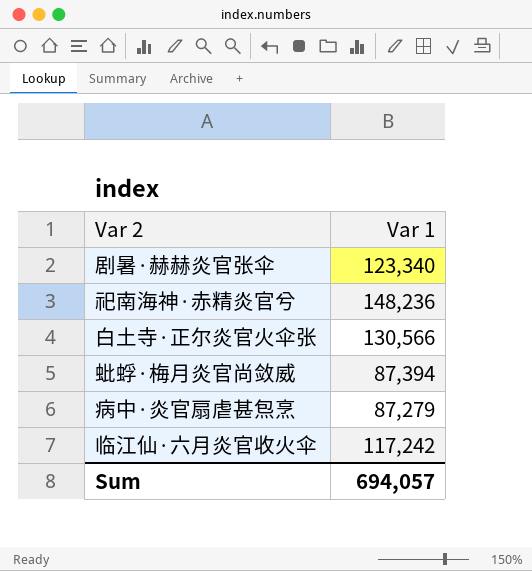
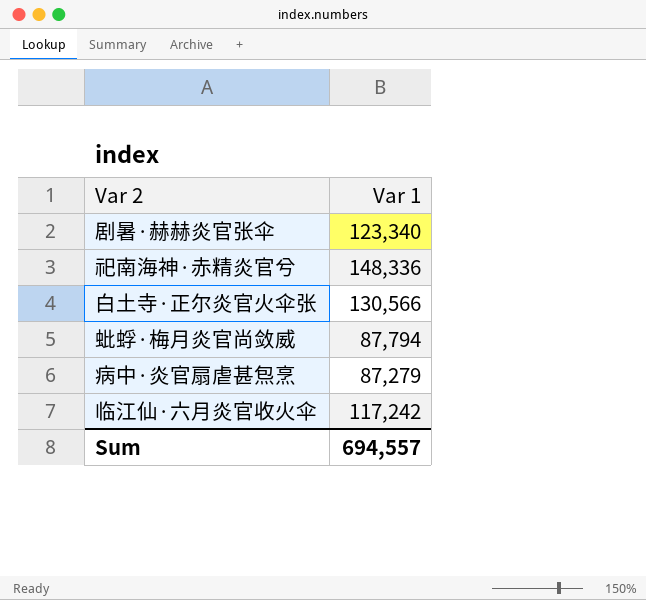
祀南海神·赤精炎官兮 | Var 1: 148,236 -> 148,336
蚍蜉·梅月炎官尚敛威 | Var 1: 87,394 -> 87,794
Sum | Var 1: 694,057 -> 694,557

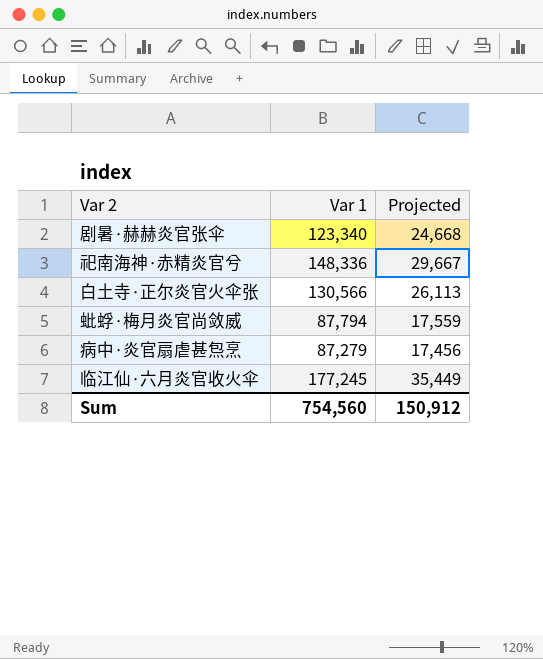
column Projected | formula: none -> [Var 1] * 0.2
临江仙·六月炎官收火伞 | Var 1: 117,242 -> 177,245
Sum | Var 1: 694,557 -> 754,560

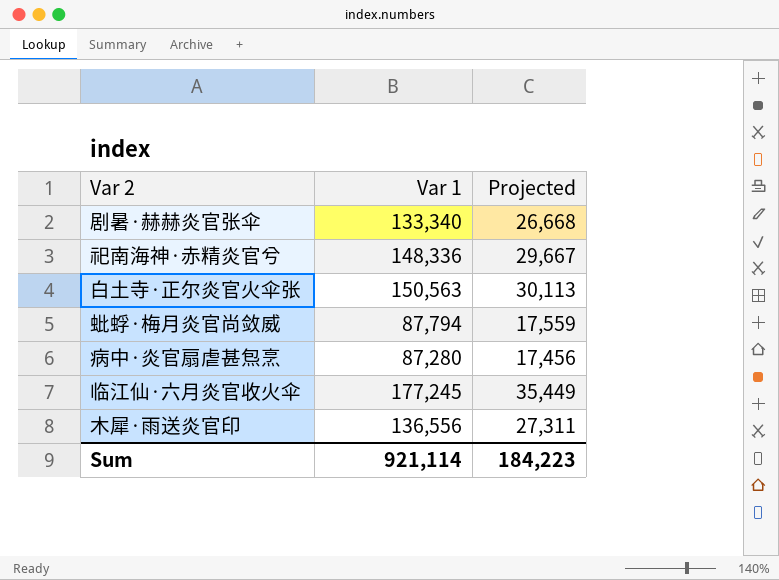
剧暑·赫赫炎官张伞 | Var 1: 123,340 -> 133,340
剧暑·赫赫炎官张伞 | Projected: 24,668 -> 26,668
白土寺·正尔炎官火伞张 | Var 1: 130,566 -> 150,563
白土寺·正尔炎官火伞张 | Projected: 26,113 -> 30,113
病中·炎官扇虐甚炰烹 | Var 1: 87,279 -> 87,280
row 木犀·雨送炎官印: none -> 136,556 | 27,311
Sum | Var 1: 754,560 -> 921,114
Sum | Projected: 150,912 -> 184,223

